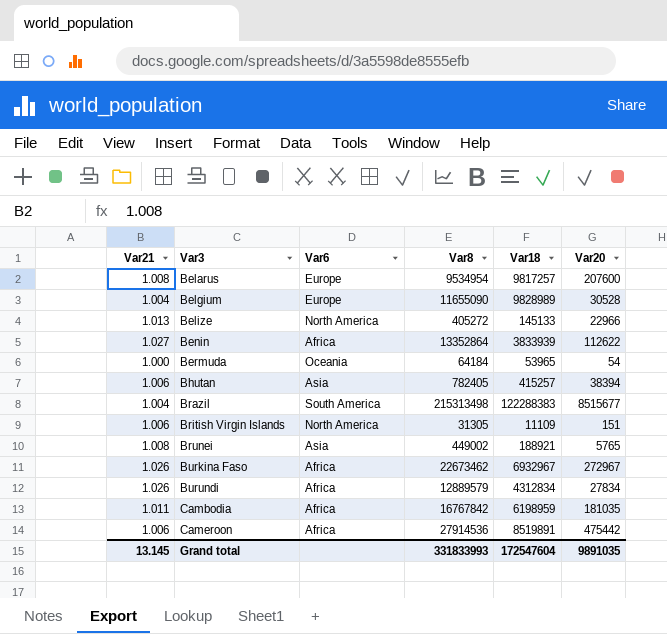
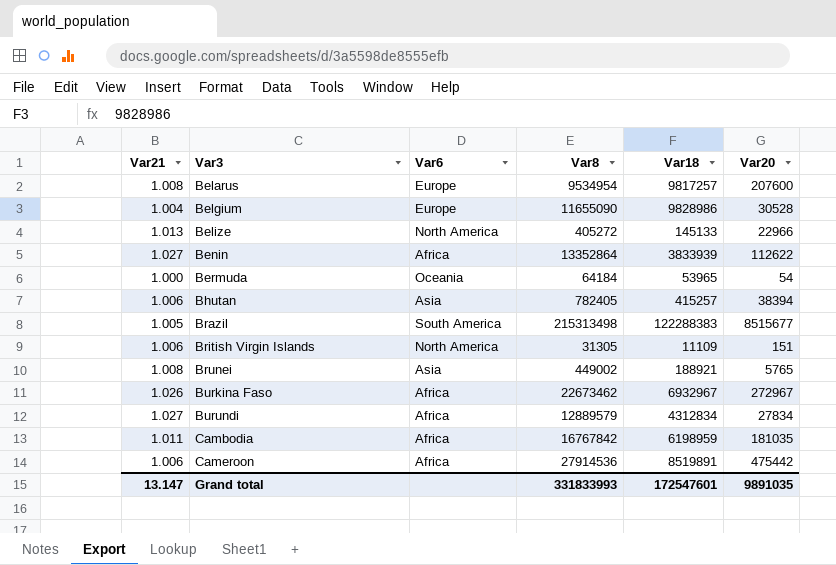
Belgium | Var18: 9828989 -> 9828986
Brazil | Var21: 1.004 -> 1.005
Burundi | Var21: 1.026 -> 1.027
Grand total | Var21: 13.145 -> 13.147
Grand total | Var18: 172547604 -> 172547601

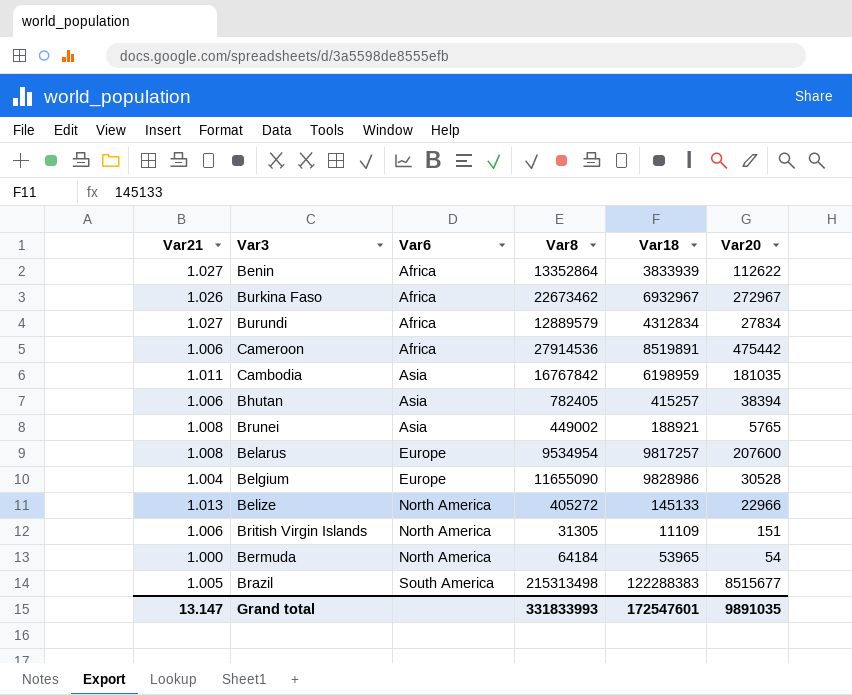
row order: Var3 ascending -> Var6 ascending
Cambodia | Var6: Africa -> Asia
Bermuda | Var6: Oceania -> North America

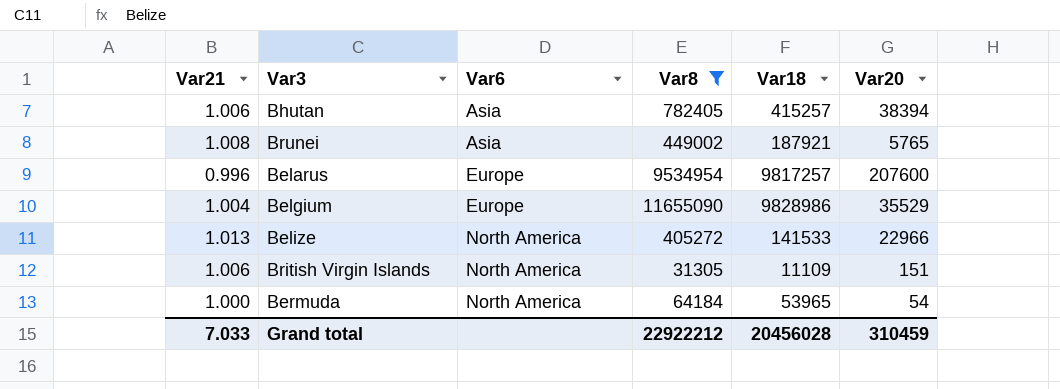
filter: none -> Var8 <= 11655090
Brunei | Var18: 188921 -> 187921
Belarus | Var21: 1.008 -> 0.996
Belgium | Var20: 30528 -> 35529
Belize | Var18: 145133 -> 141533
Grand total | Var21: 13.147 -> 7.033
Grand total | Var8: 331833993 -> 22922212
Grand total | Var18: 172547601 -> 20456028
Grand total | Var20: 9891035 -> 310459

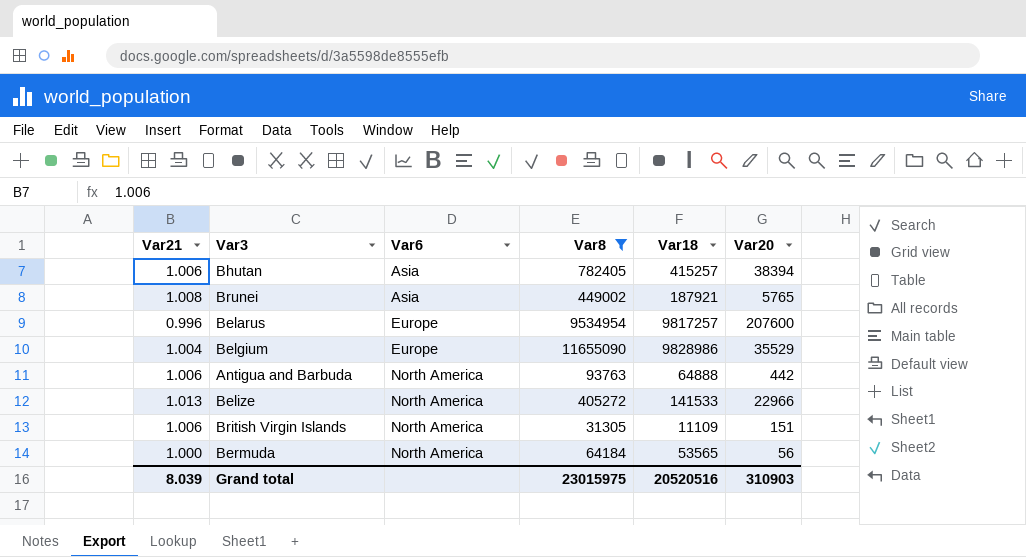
row Antigua and Barbuda: none -> 1.006 | North America | 93763 | 64888 | 442
Bermuda | Var18: 53965 -> 53565
Bermuda | Var20: 54 -> 56
Grand total | Var21: 7.033 -> 8.039
Grand total | Var8: 22922212 -> 23015975
Grand total | Var18: 20456028 -> 20520516
Grand total | Var20: 310459 -> 310903

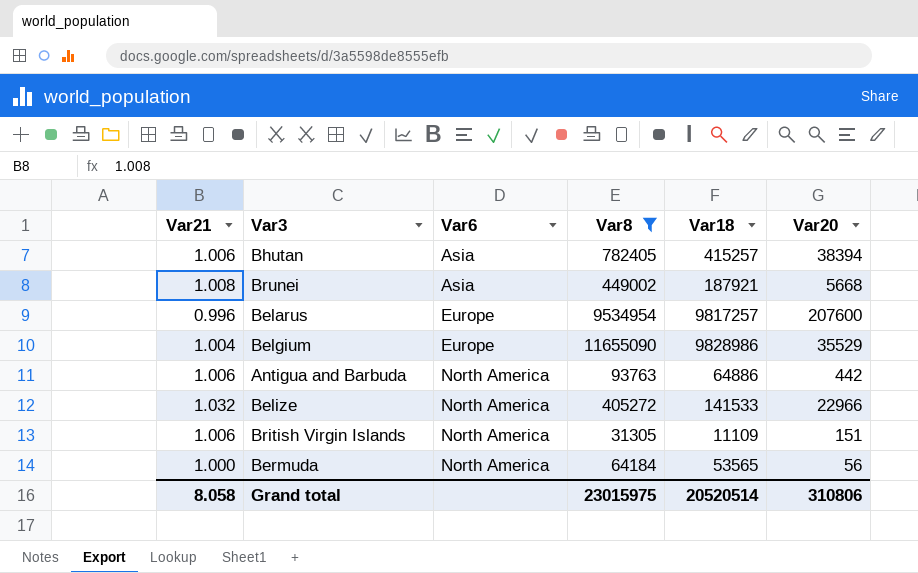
Brunei | Var20: 5765 -> 5668
Antigua and Barbuda | Var18: 64888 -> 64886
Belize | Var21: 1.013 -> 1.032
Grand total | Var21: 8.039 -> 8.058
Grand total | Var18: 20520516 -> 20520514
Grand total | Var20: 310903 -> 310806

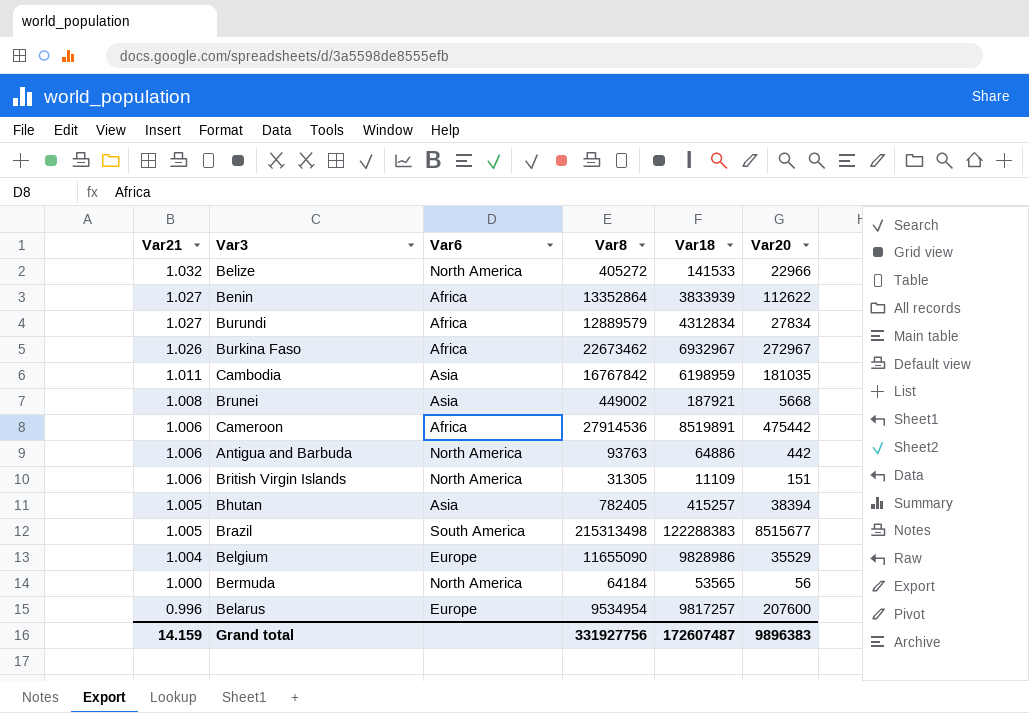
filter: Var8 <= 11655090 -> none
row order: Var6 ascending -> Var21 descending
Bhutan | Var21: 1.006 -> 1.005
Grand total | Var21: 8.058 -> 14.159
Grand total | Var8: 23015975 -> 331927756
Grand total | Var18: 20520514 -> 172607487
Grand total | Var20: 310806 -> 9896383

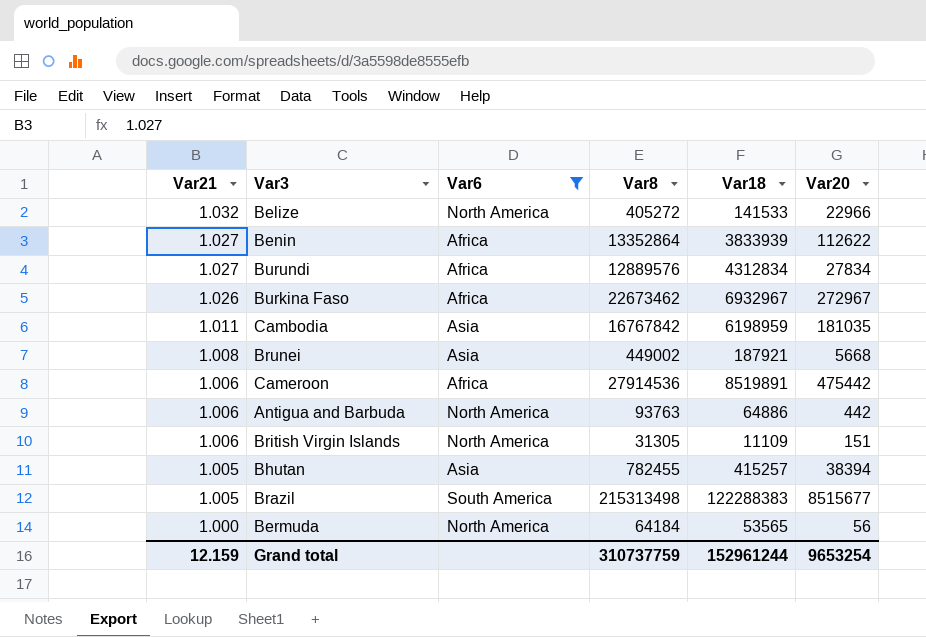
filter: none -> Var6 != Europe
Burundi | Var8: 12889579 -> 12889576
Bhutan | Var8: 782405 -> 782455
Grand total | Var21: 14.159 -> 12.159
Grand total | Var8: 331927756 -> 310737759
Grand total | Var18: 172607487 -> 152961244
Grand total | Var20: 9896383 -> 9653254

